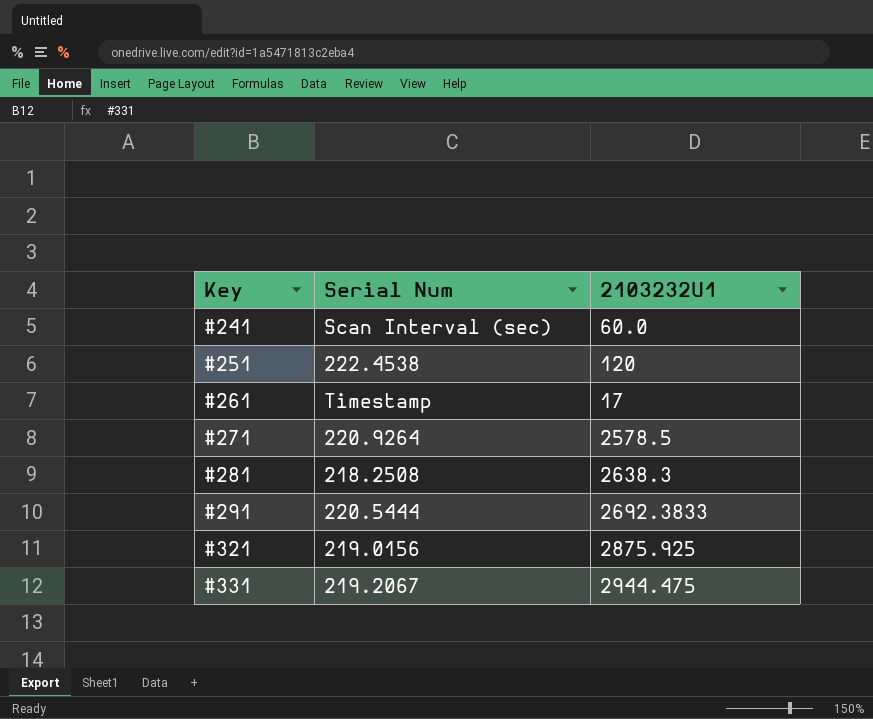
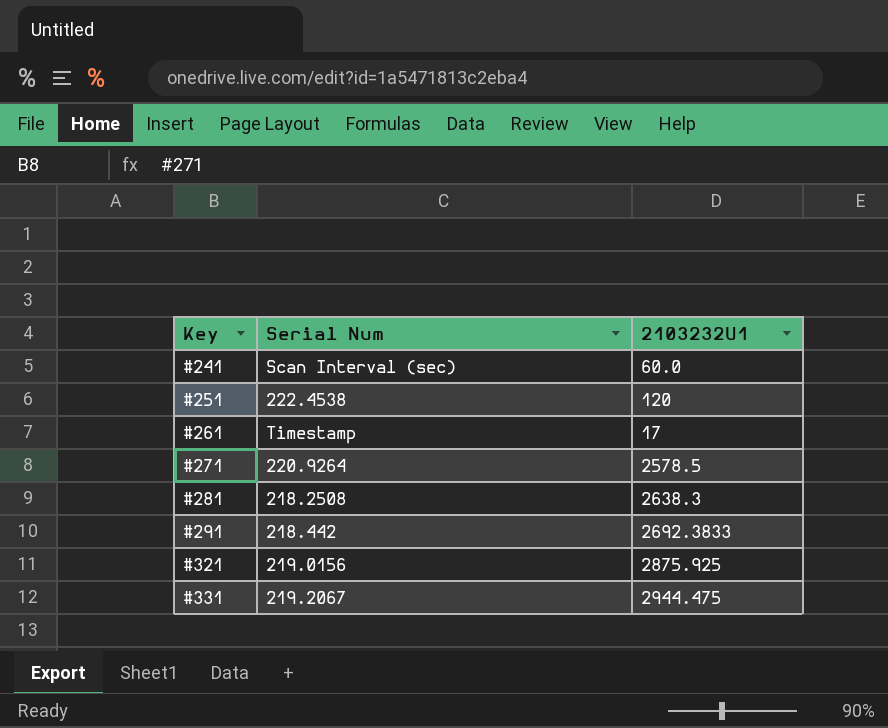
#291 | Serial Num: 220.5444 -> 218.442

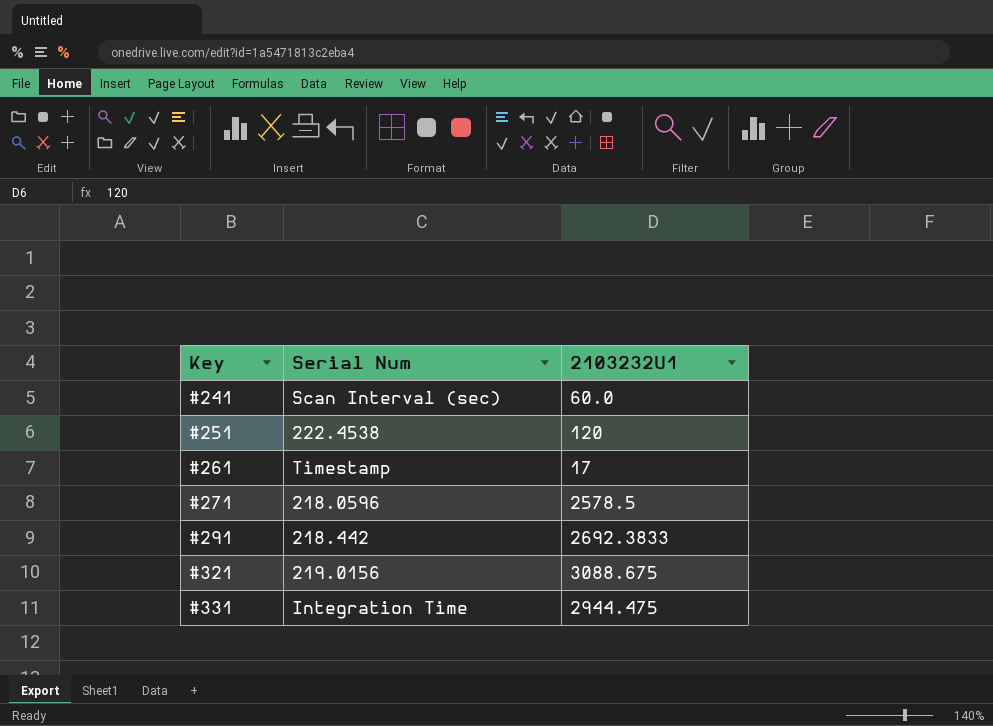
row #281: 218.2508 | 2638.3 -> none
#271 | Serial Num: 220.9264 -> 218.0596
#321 | 2103232U1: 2875.925 -> 3088.675
#331 | Serial Num: 219.2067 -> Integration Time

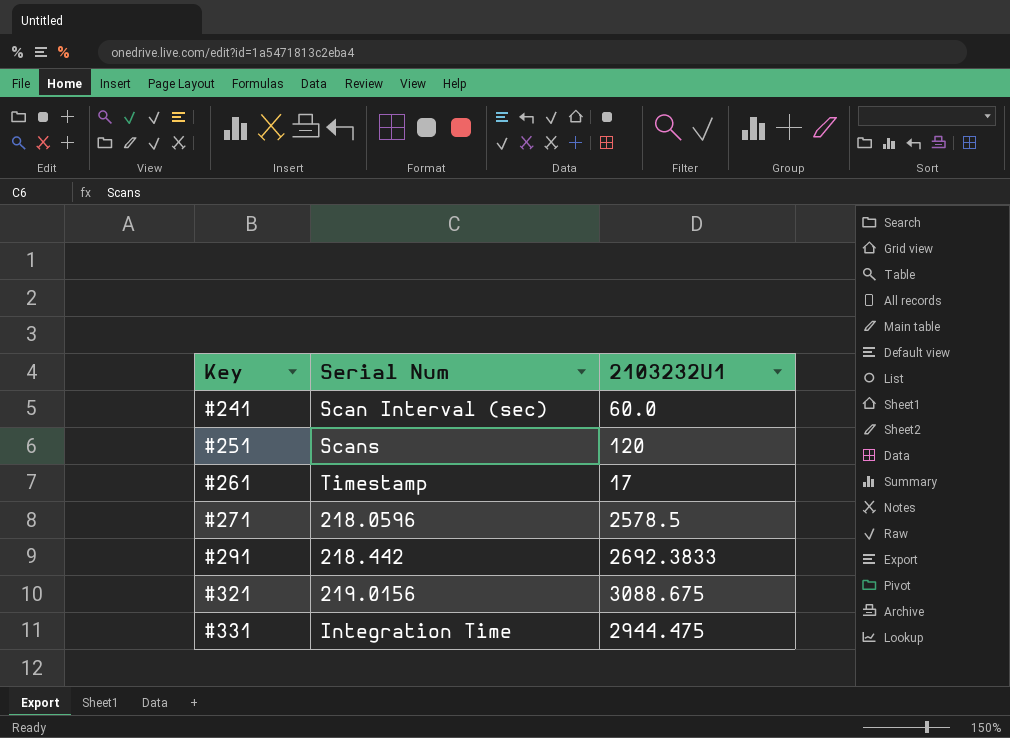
#251 | Serial Num: 222.4538 -> Scans

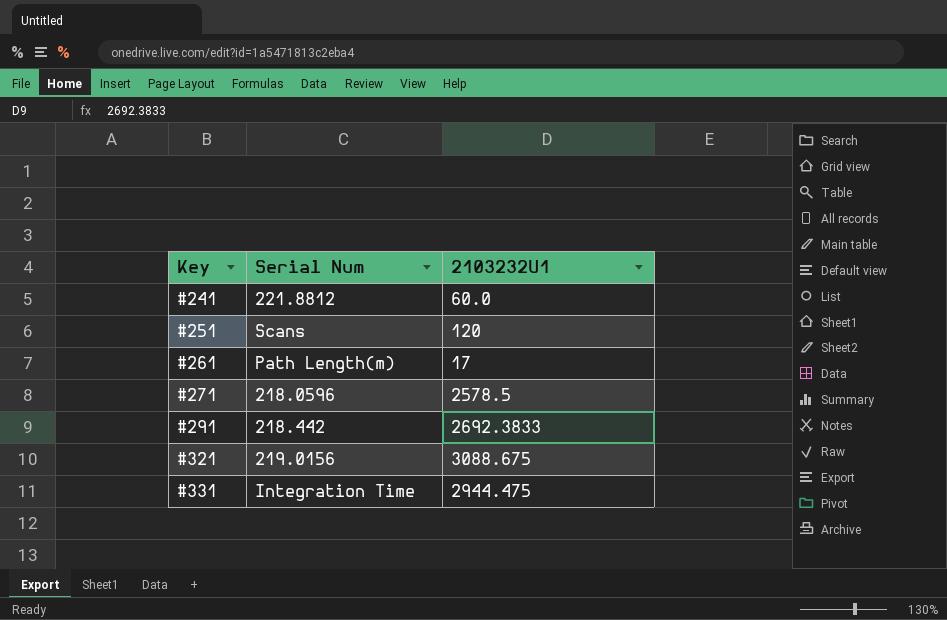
#241 | Serial Num: Scan Interval (sec) -> 221.8812
#261 | Serial Num: Timestamp -> Path Length(m)

